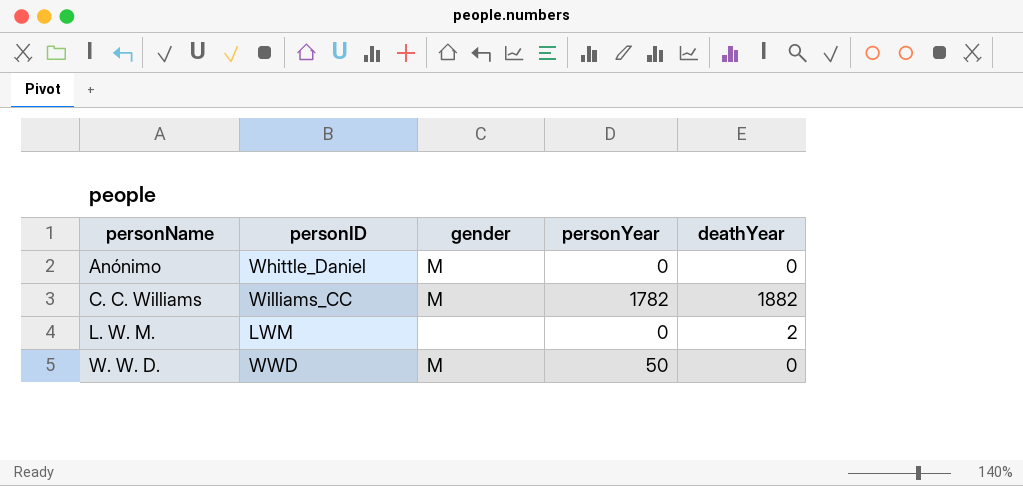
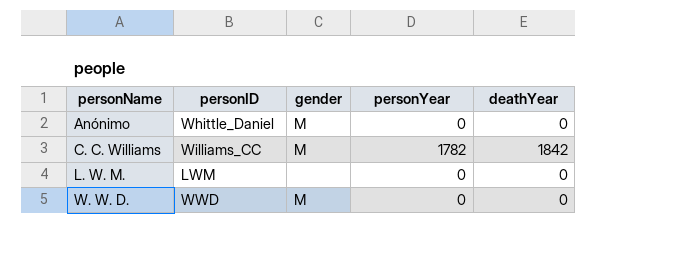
C. C. Williams | deathYear: 1882 -> 1842
L. W. M. | deathYear: 2 -> 0
W. W. D. | personYear: 50 -> 0

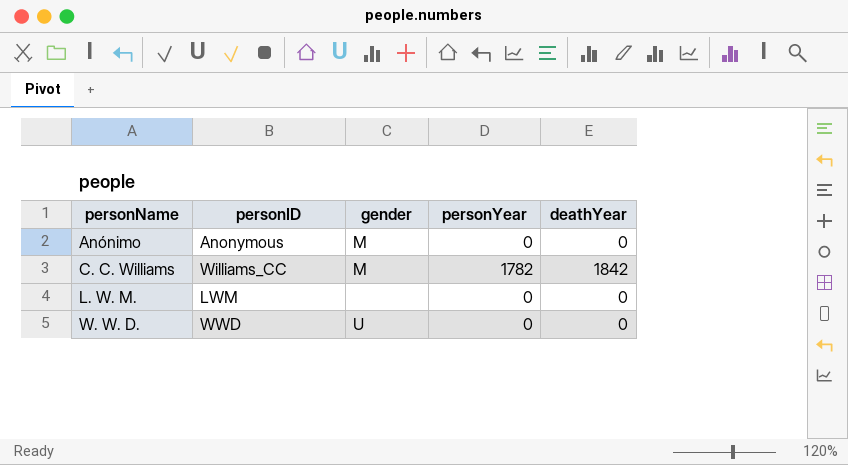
Anónimo | personID: Whittle_Daniel -> Anonymous
W. W. D. | gender: M -> U

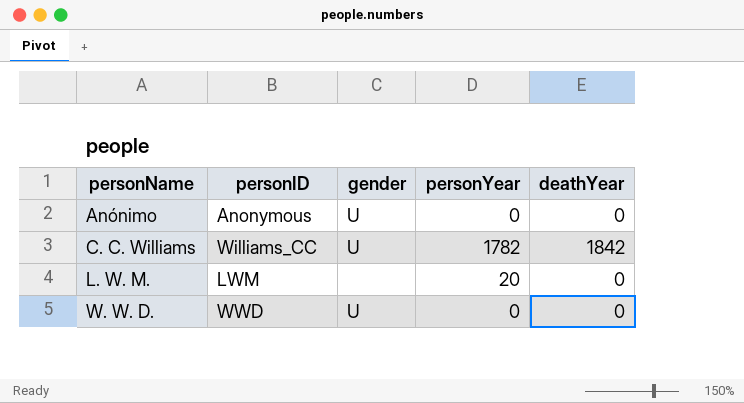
Anónimo | gender: M -> U
C. C. Williams | gender: M -> U
L. W. M. | personYear: 0 -> 20

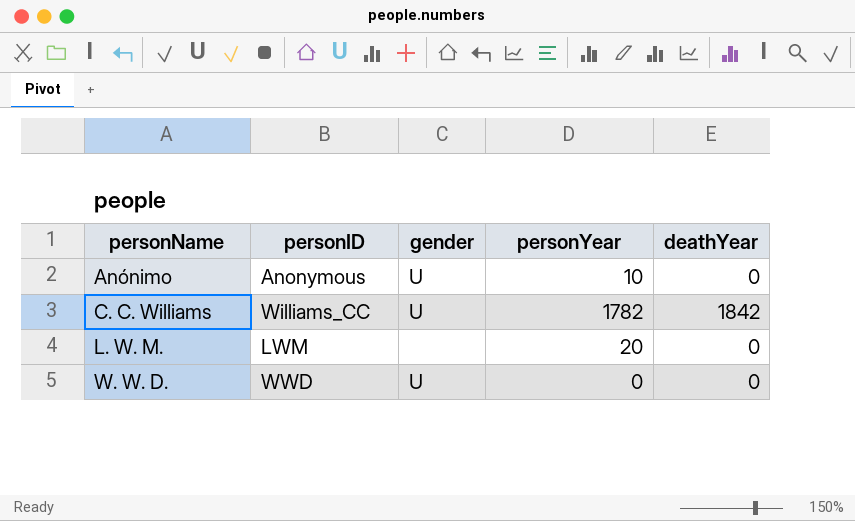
Anónimo | personYear: 0 -> 10

